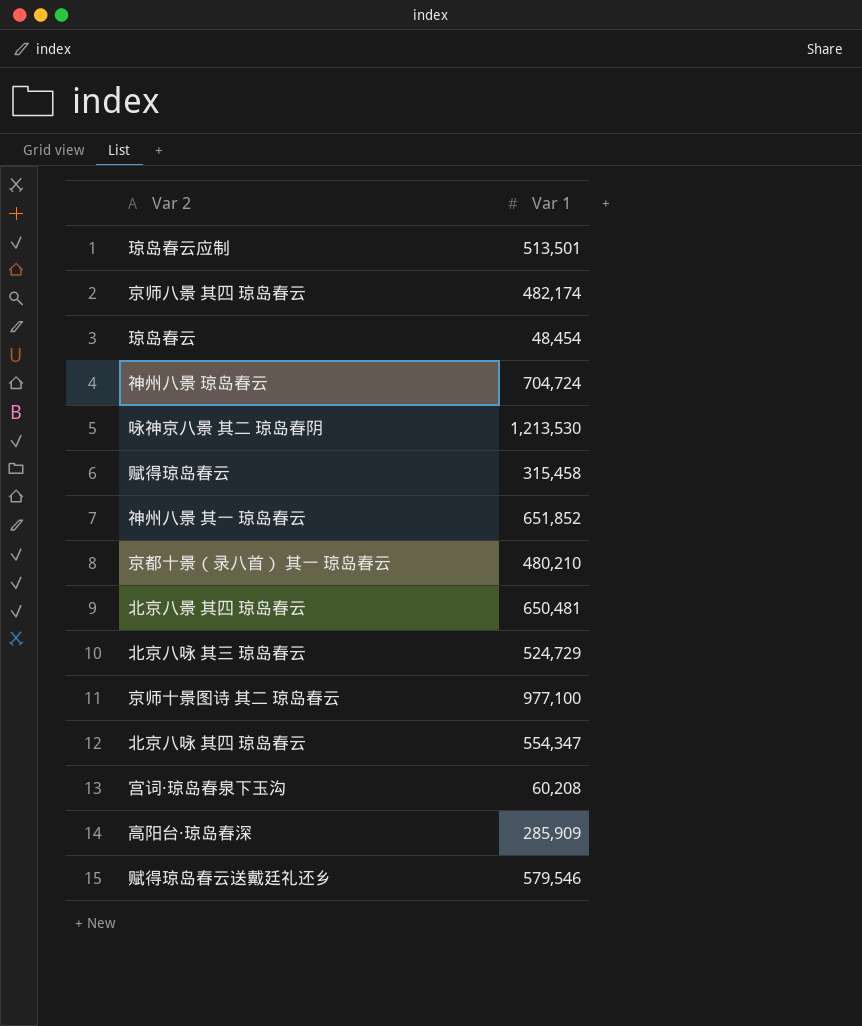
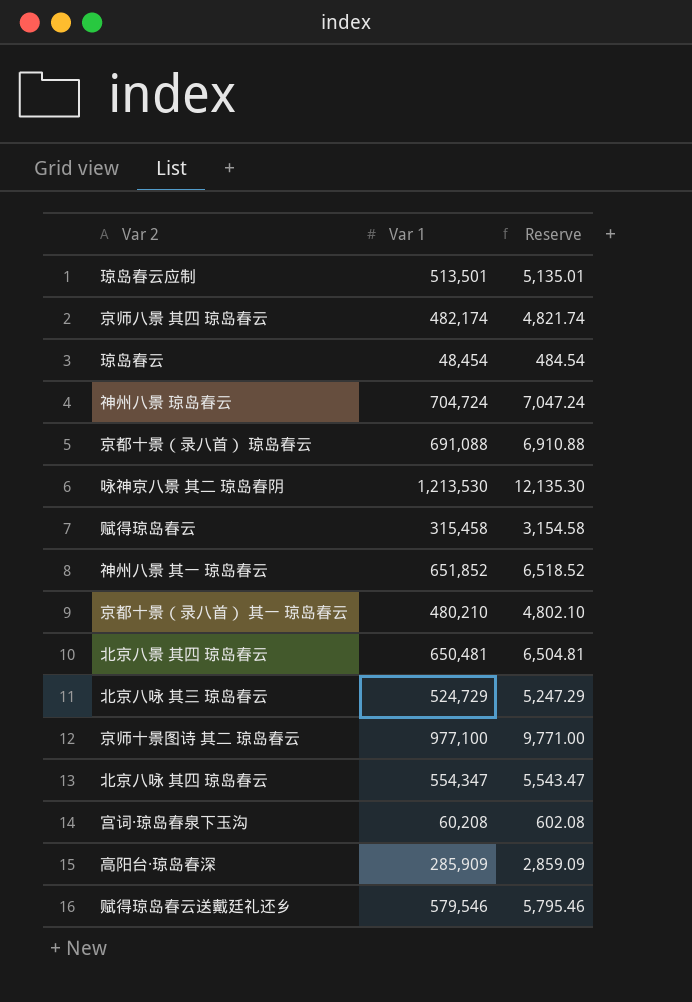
column Reserve | formula: none -> [Var 1] * 0.01
row 京都十景（录八首） 琼岛春云: none -> 691,088 | 6,910.88

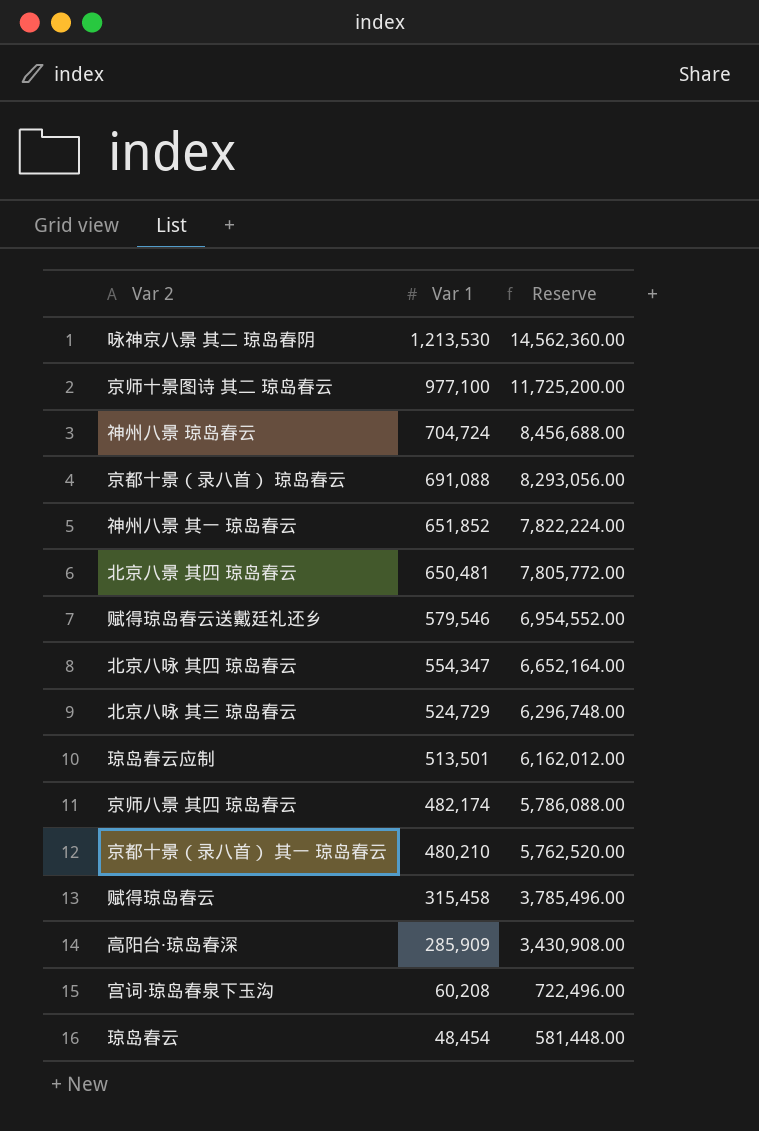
row order: none -> Var 1 descending
column Reserve | formula: [Var 1] * 0.01 -> [Var 1] * 12

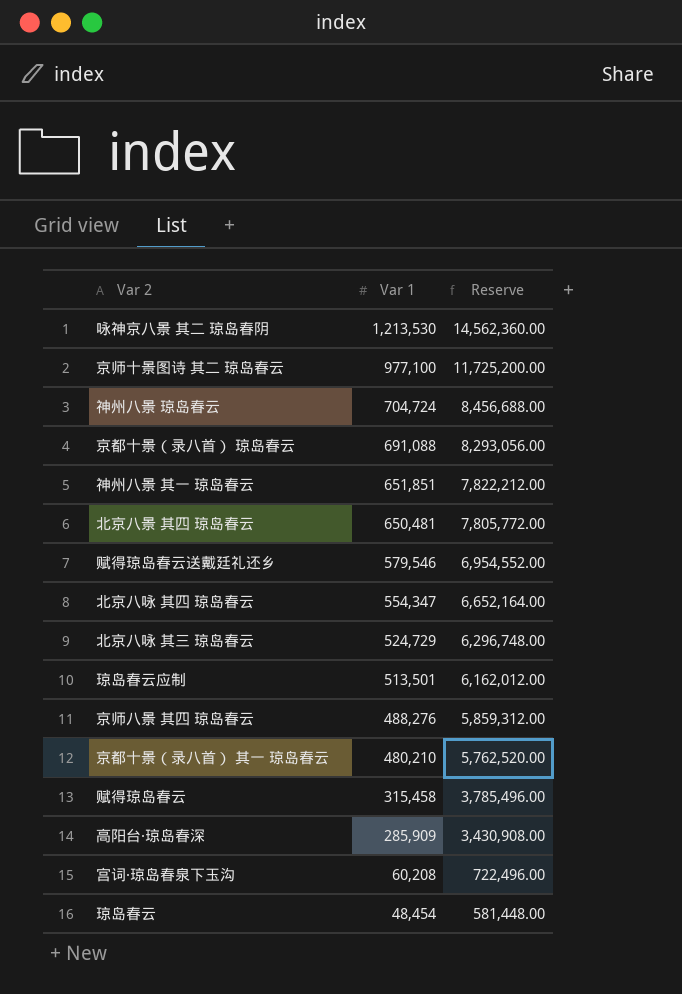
神州八景 其一 琼岛春云 | Var 1: 651,852 -> 651,851
神州八景 其一 琼岛春云 | Reserve: 7,822,224.00 -> 7,822,212.00
京师八景 其四 琼岛春云 | Var 1: 482,174 -> 488,276
京师八景 其四 琼岛春云 | Reserve: 5,786,088.00 -> 5,859,312.00

